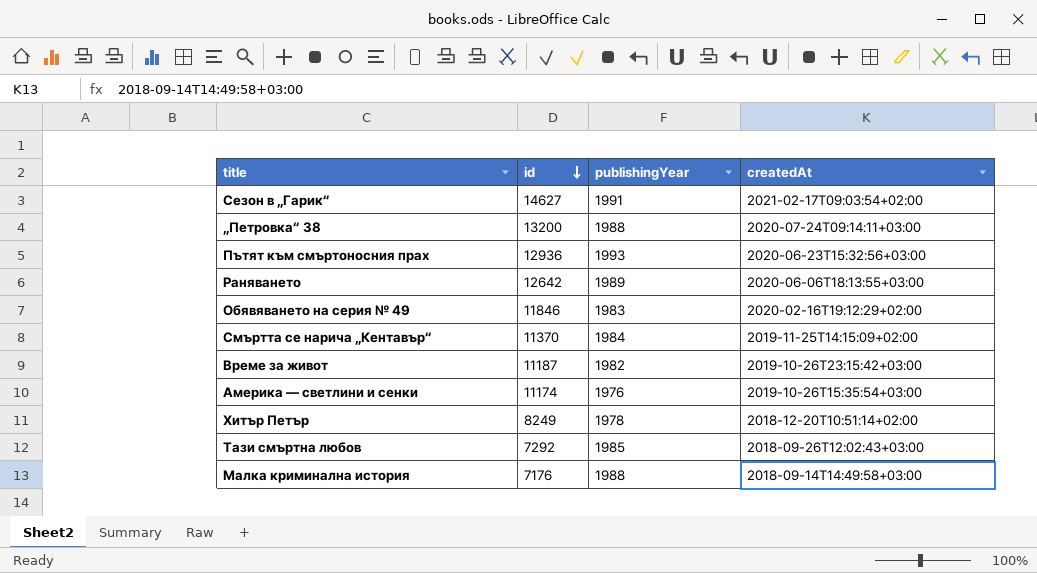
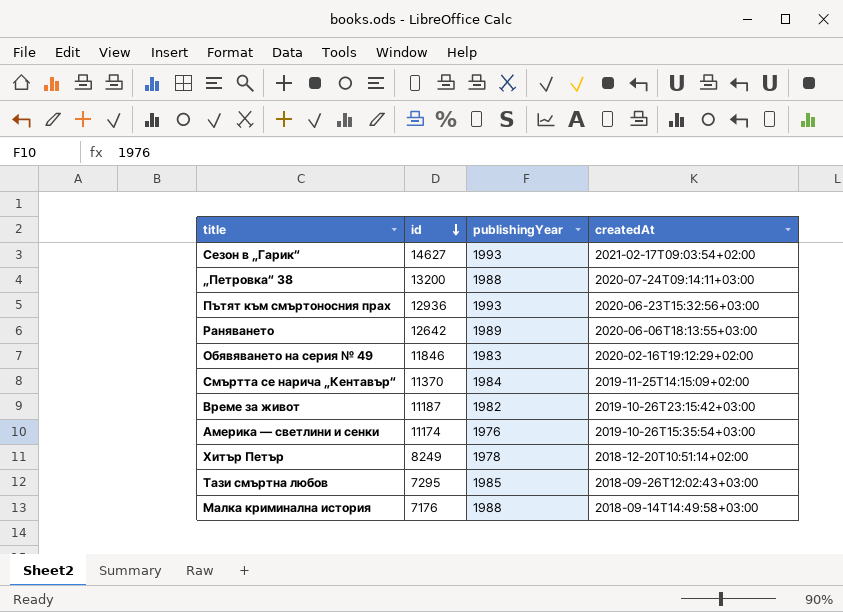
Сезон в „Гарик“ | publishingYear: 1991 -> 1993
Тази смъртна любов | id: 7292 -> 7295

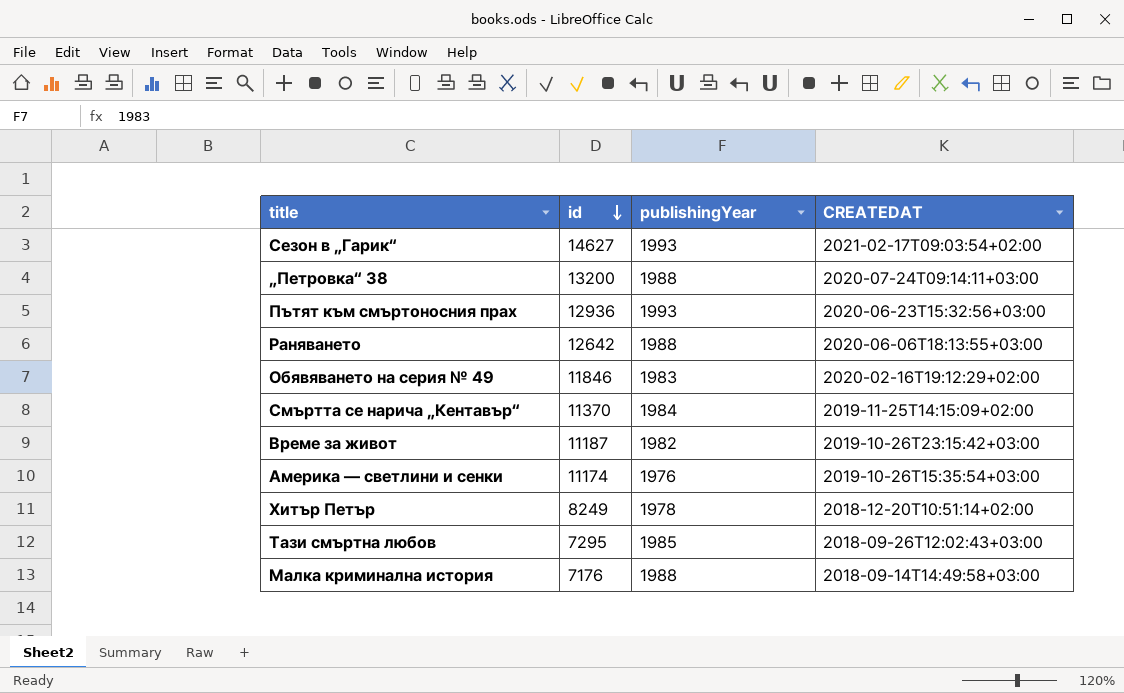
column name: createdAt -> CREATEDAT
Раняването | publishingYear: 1989 -> 1988

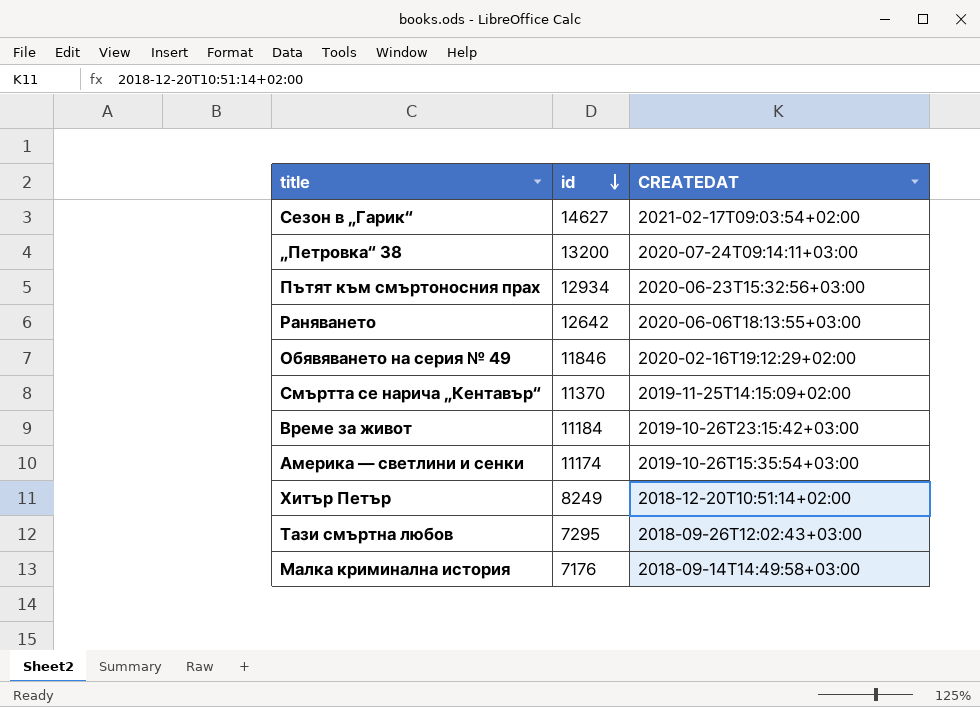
column publishingYear | position: 3 -> none
Пътят към смъртоносния прах | id: 12936 -> 12934
Време за живот | id: 11187 -> 11184

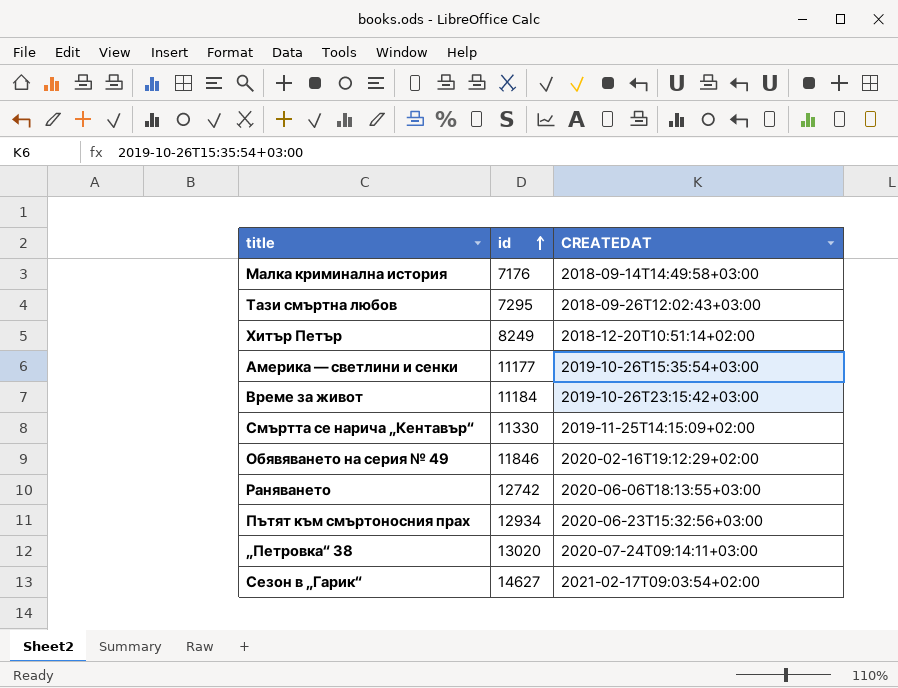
row order: id descending -> id ascending
Америка — светлини и сенки | id: 11174 -> 11177
Смъртта се нарича „Кентавър“ | id: 11370 -> 11330
Раняването | id: 12642 -> 12742
„Петровка“ 38 | id: 13200 -> 13020

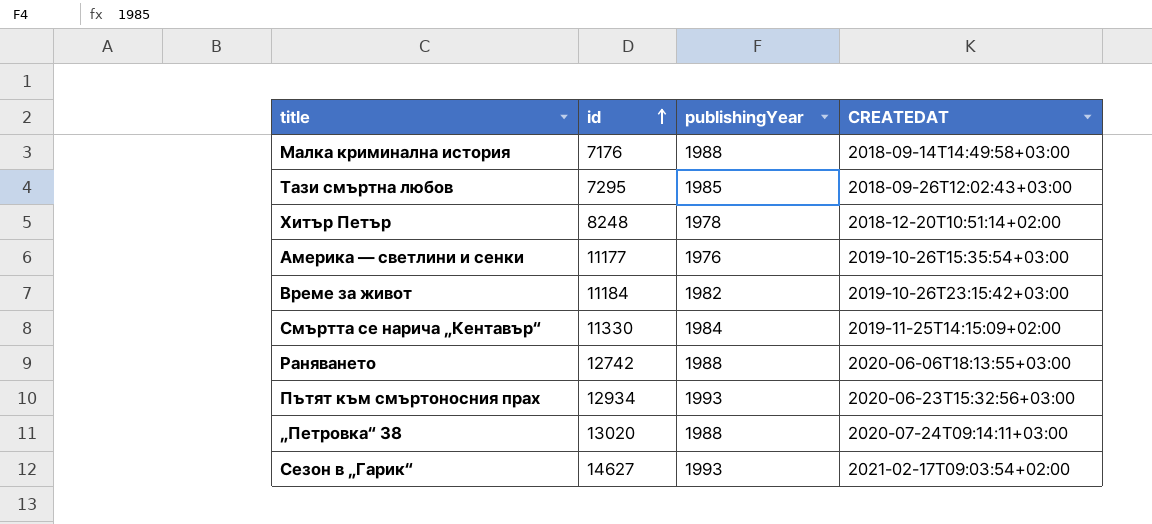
column publishingYear | position: none -> 3
row Обявяването на серия № 49: 11846 | 2020-02-16T19:12:29+02:00 -> none
Хитър Петър | id: 8249 -> 8248

